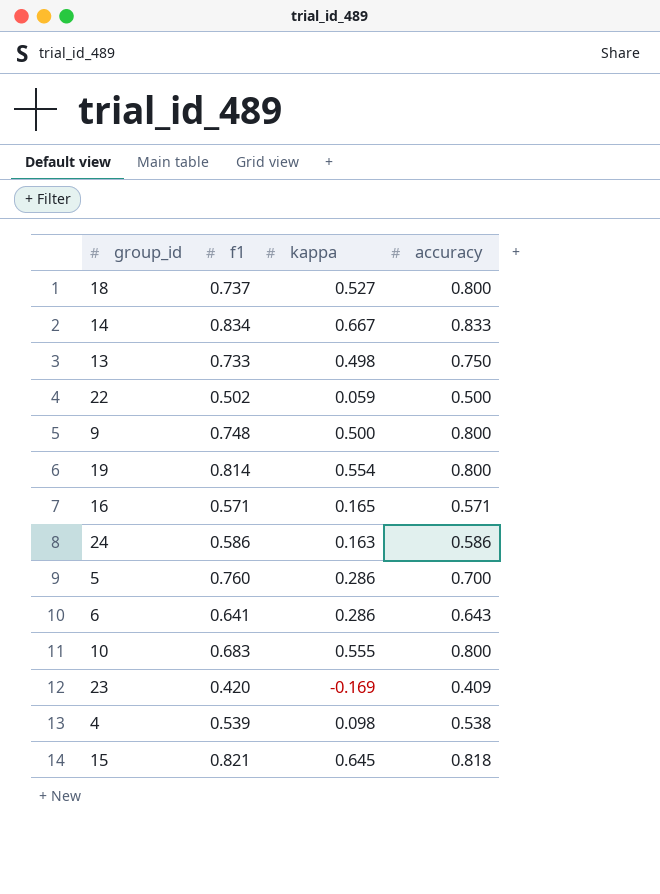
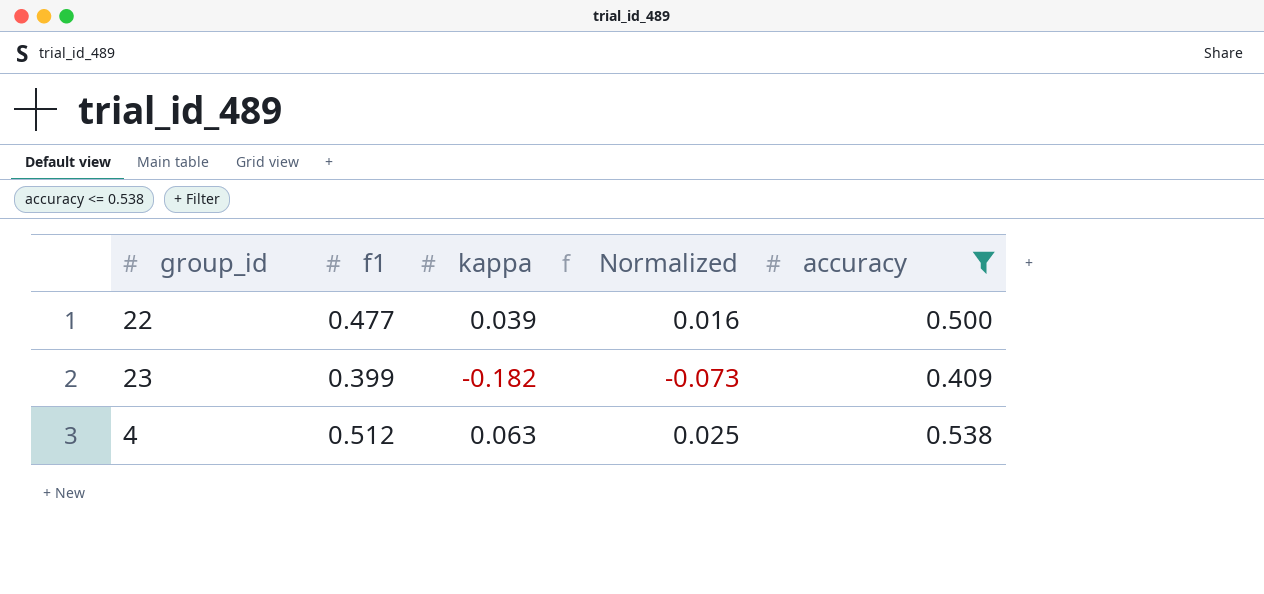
filter: none -> accuracy <= 0.538
column Normalized | formula: none -> [kappa] * 0.4
22 | f1: 0.502 -> 0.477
22 | kappa: 0.059 -> 0.039
23 | f1: 0.420 -> 0.399
23 | kappa: -0.169 -> -0.182
4 | f1: 0.539 -> 0.512
4 | kappa: 0.098 -> 0.063

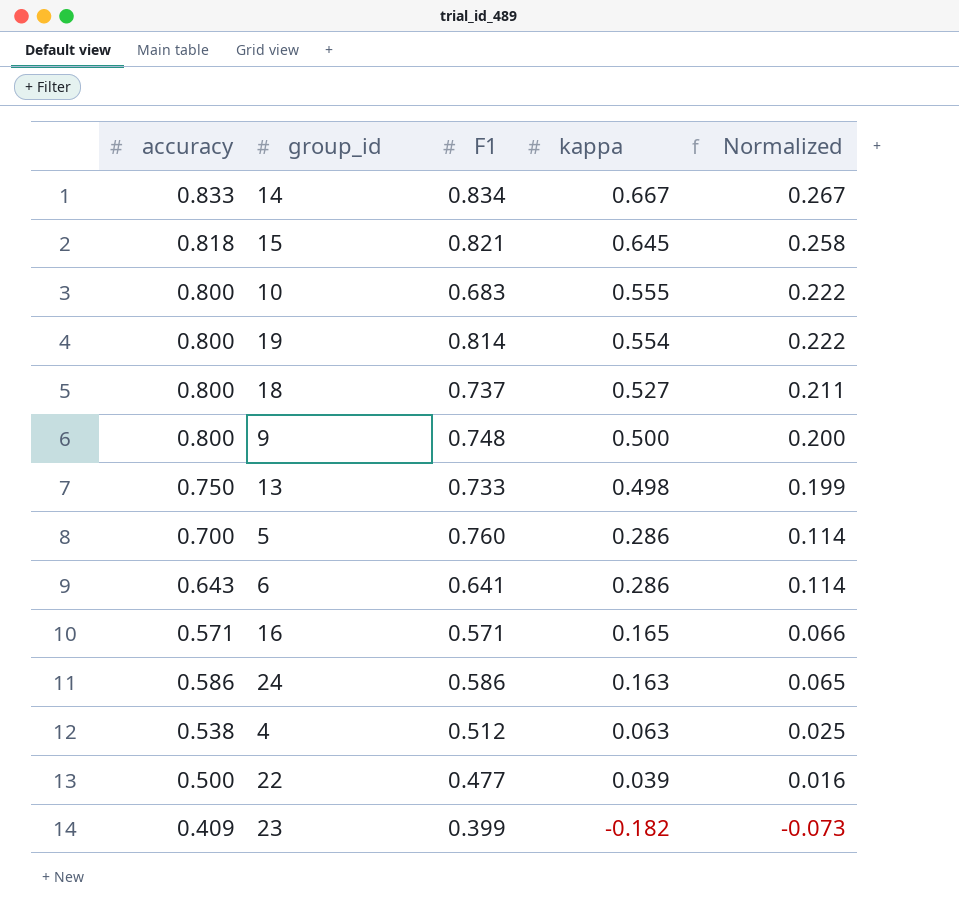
filter: accuracy <= 0.538 -> none
row order: none -> kappa descending
column accuracy | position: 5 -> 1
column name: f1 -> F1

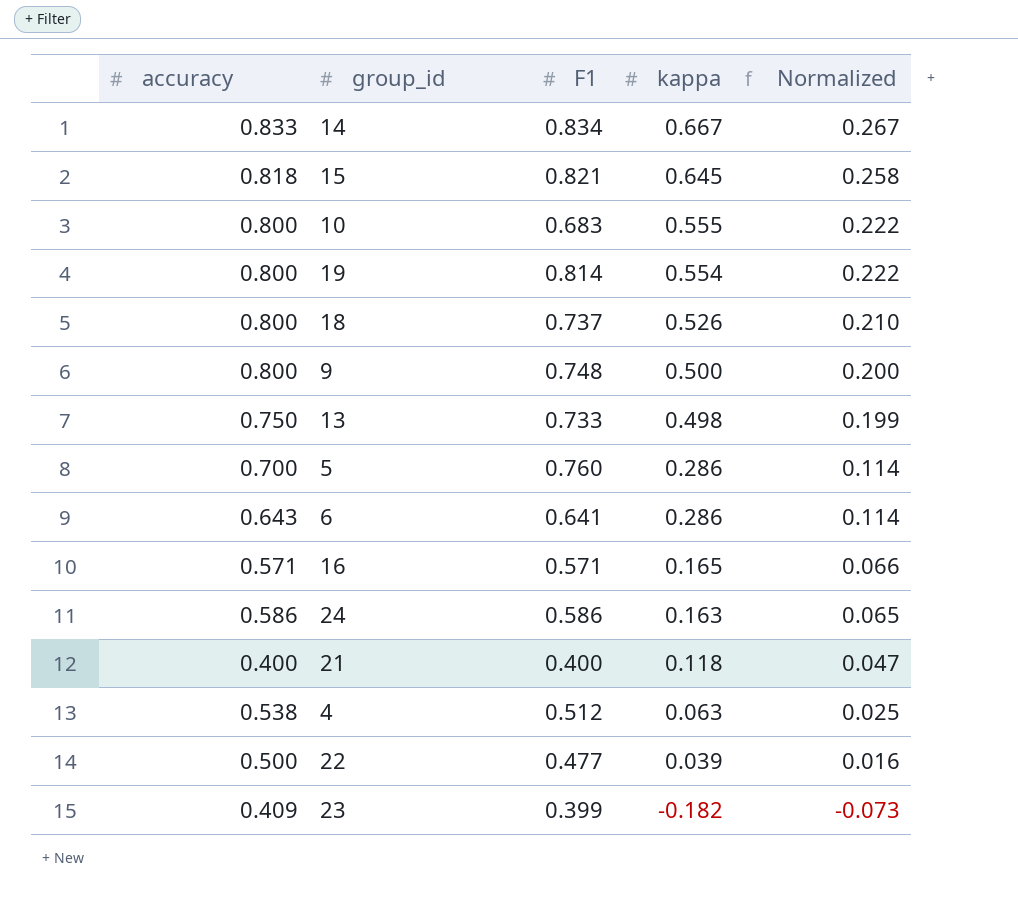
18 | kappa: 0.527 -> 0.526
18 | Normalized: 0.211 -> 0.210
row 21: none -> 0.400 | 0.400 | 0.118 | 0.047

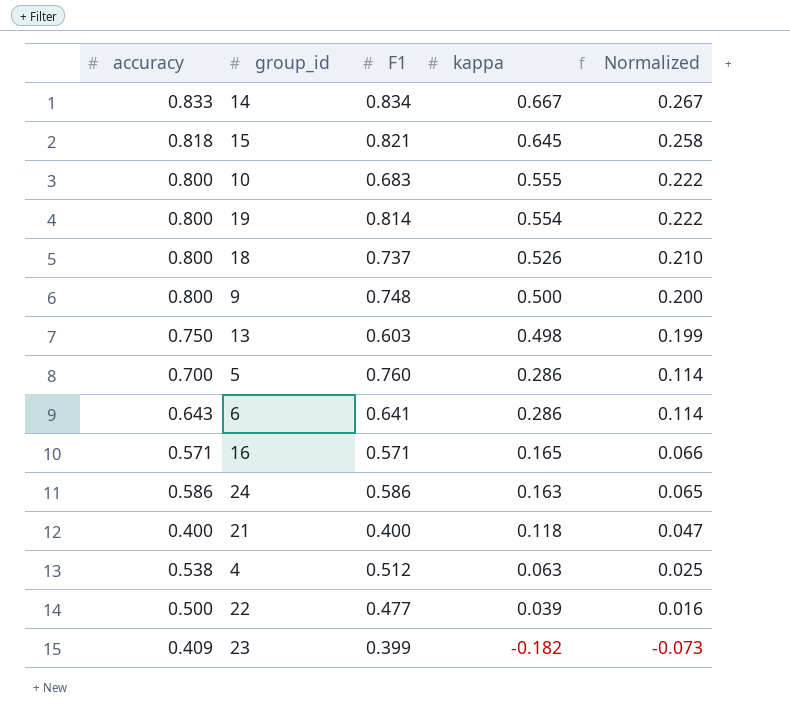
13 | F1: 0.733 -> 0.603

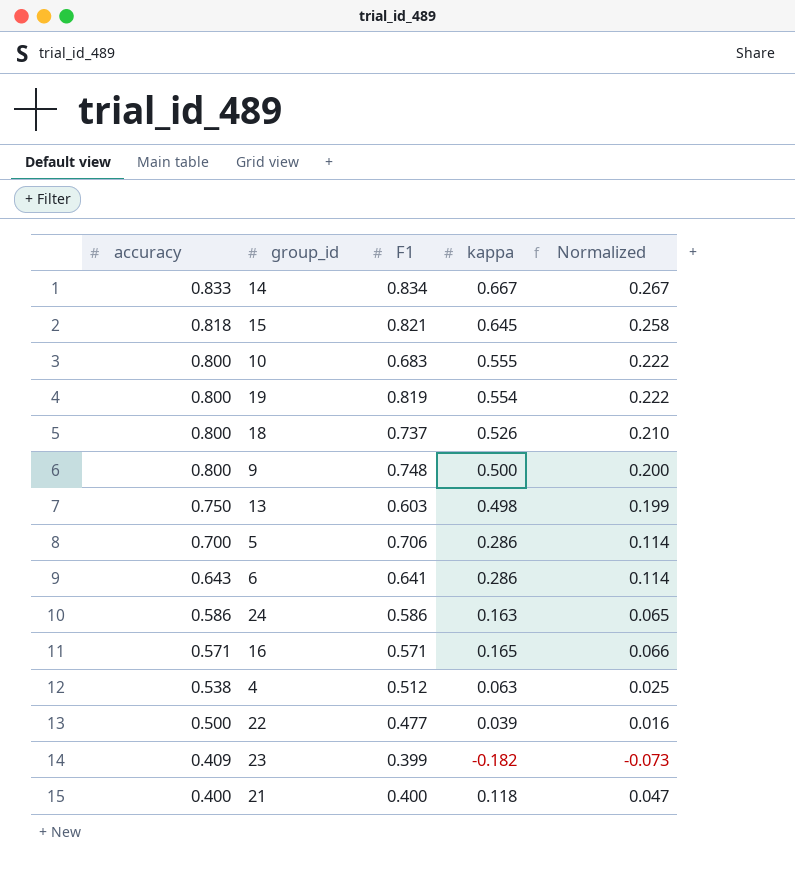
row order: kappa descending -> accuracy descending
19 | F1: 0.814 -> 0.819
5 | F1: 0.760 -> 0.706

